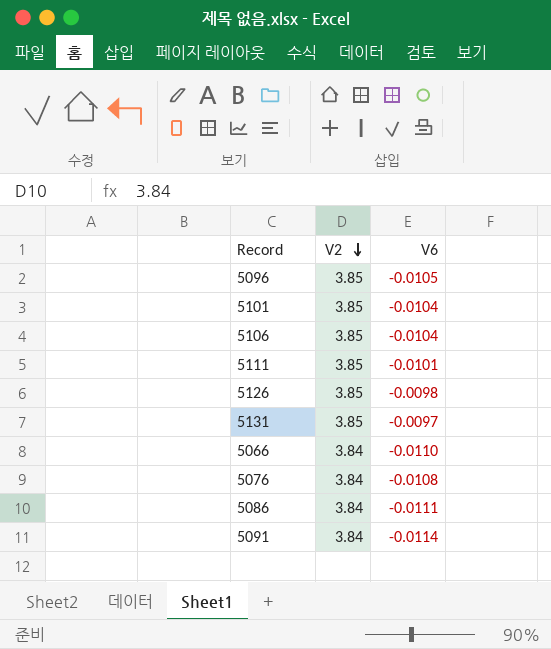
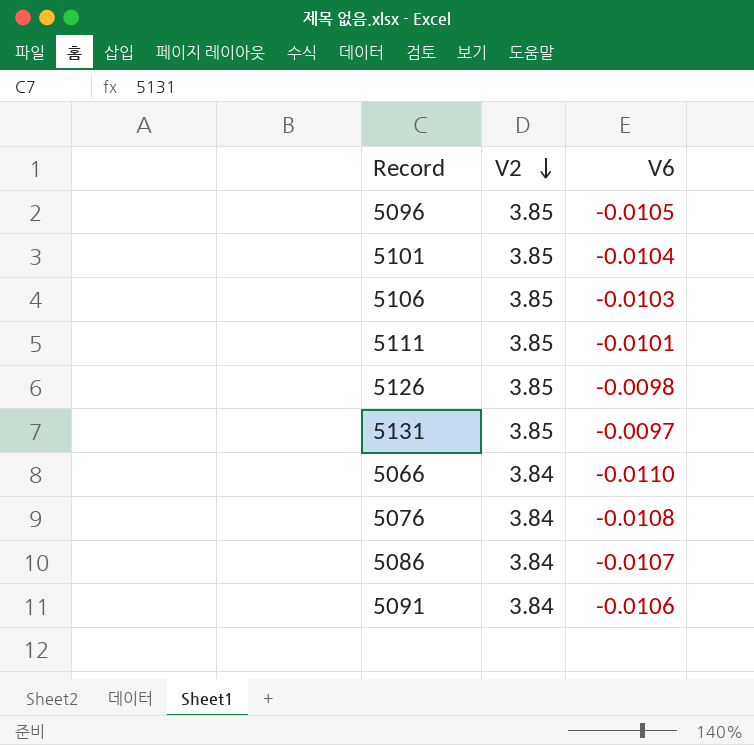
5106 | V6: -0.0104 -> -0.0103
5086 | V6: -0.0111 -> -0.0107
5091 | V6: -0.0114 -> -0.0106

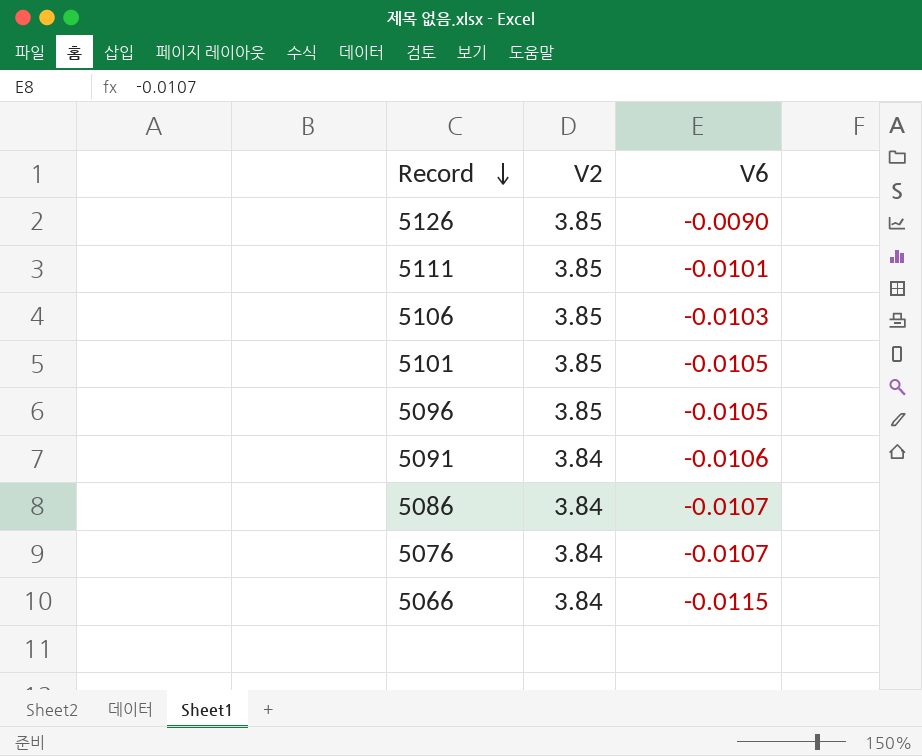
row order: V2 descending -> Record descending
row 5131: 3.85 | -0.0097 -> none
5126 | V6: -0.0098 -> -0.0090
5101 | V6: -0.0104 -> -0.0105
5076 | V6: -0.0108 -> -0.0107
5066 | V6: -0.0110 -> -0.0115

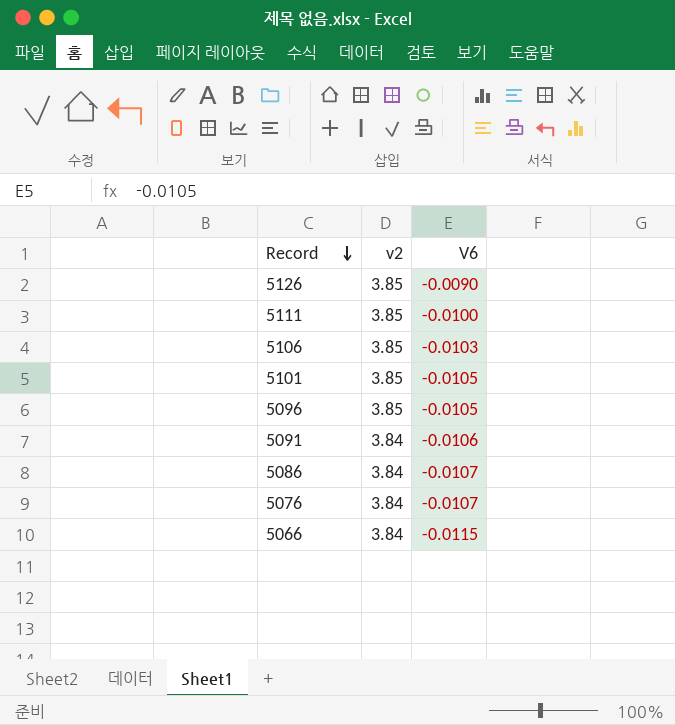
column name: V2 -> v2
5111 | V6: -0.0101 -> -0.0100

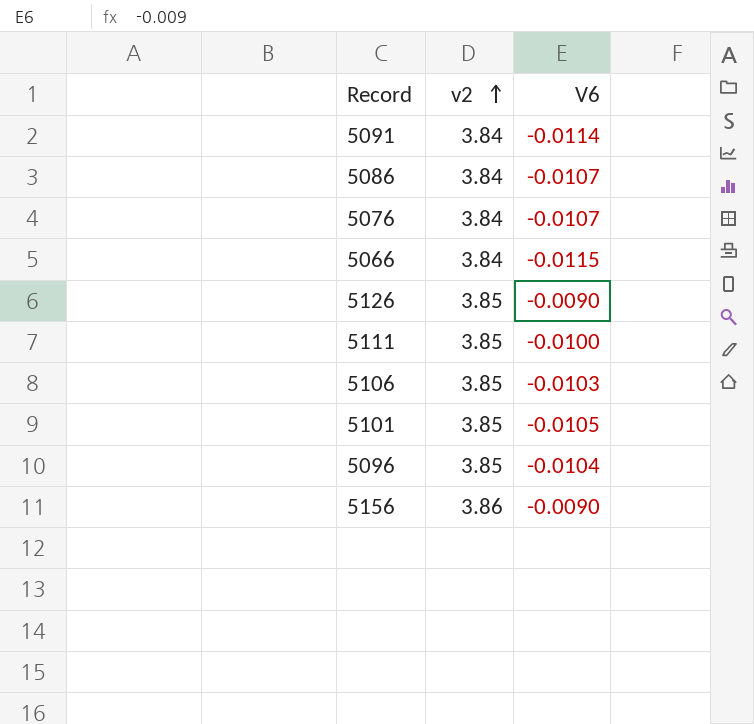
row order: Record descending -> v2 ascending
5091 | V6: -0.0106 -> -0.0114
5096 | V6: -0.0105 -> -0.0104
row 5156: none -> 3.86 | -0.0090

